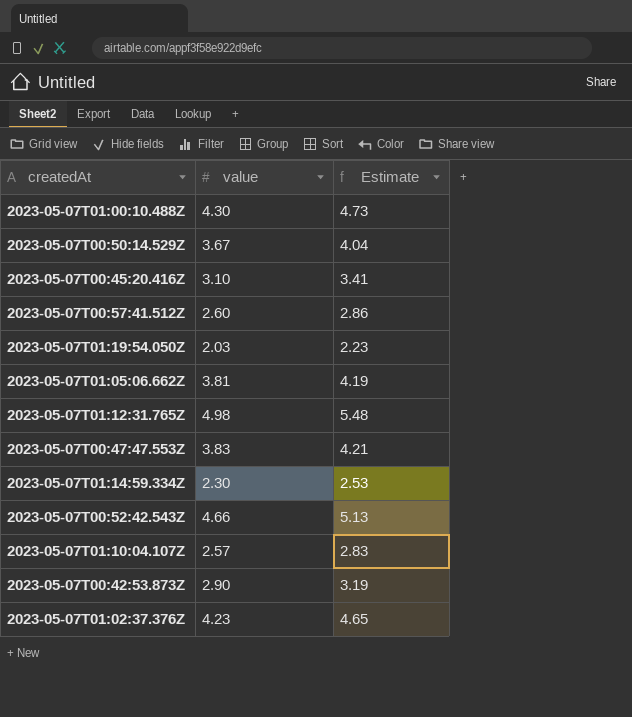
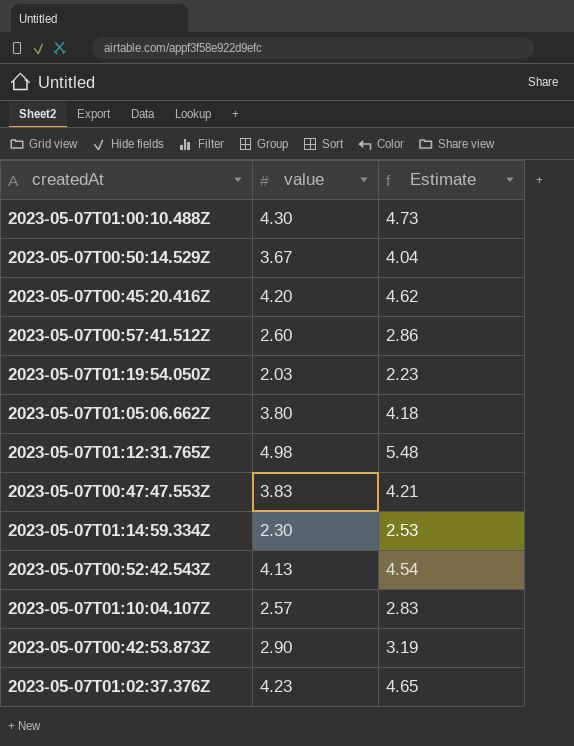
2023-05-07T00:45:20.416Z | value: 3.10 -> 4.20
2023-05-07T00:45:20.416Z | Estimate: 3.41 -> 4.62
2023-05-07T01:05:06.662Z | value: 3.81 -> 3.80
2023-05-07T01:05:06.662Z | Estimate: 4.19 -> 4.18
2023-05-07T00:52:42.543Z | value: 4.66 -> 4.13
2023-05-07T00:52:42.543Z | Estimate: 5.13 -> 4.54

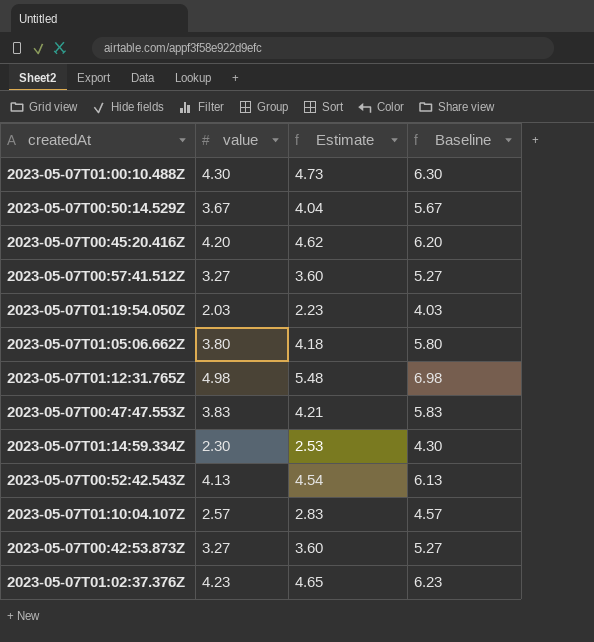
column Baseline | formula: none -> [value] + 2
2023-05-07T00:57:41.512Z | value: 2.60 -> 3.27
2023-05-07T00:57:41.512Z | Estimate: 2.86 -> 3.60
2023-05-07T00:42:53.873Z | value: 2.90 -> 3.27
2023-05-07T00:42:53.873Z | Estimate: 3.19 -> 3.60

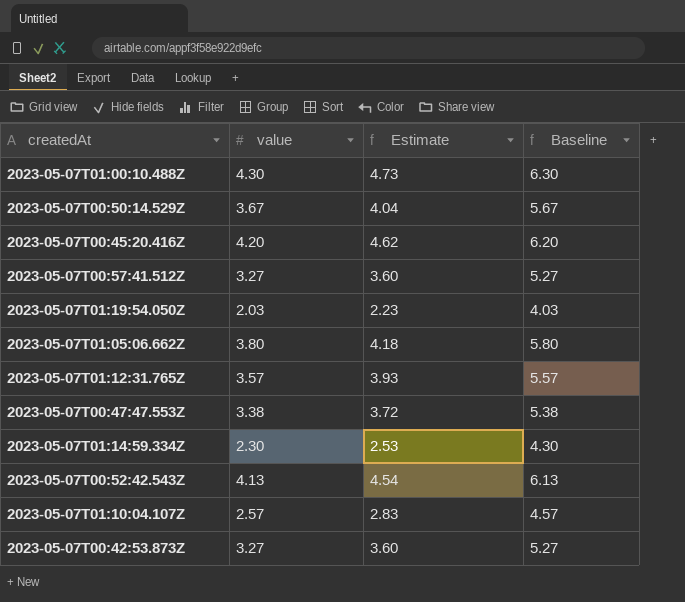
row 2023-05-07T01:02:37.376Z: 4.23 | 4.65 | 6.23 -> none
2023-05-07T01:12:31.765Z | value: 4.98 -> 3.57
2023-05-07T01:12:31.765Z | Estimate: 5.48 -> 3.93
2023-05-07T01:12:31.765Z | Baseline: 6.98 -> 5.57
2023-05-07T00:47:47.553Z | value: 3.83 -> 3.38
2023-05-07T00:47:47.553Z | Estimate: 4.21 -> 3.72
2023-05-07T00:47:47.553Z | Baseline: 5.83 -> 5.38

